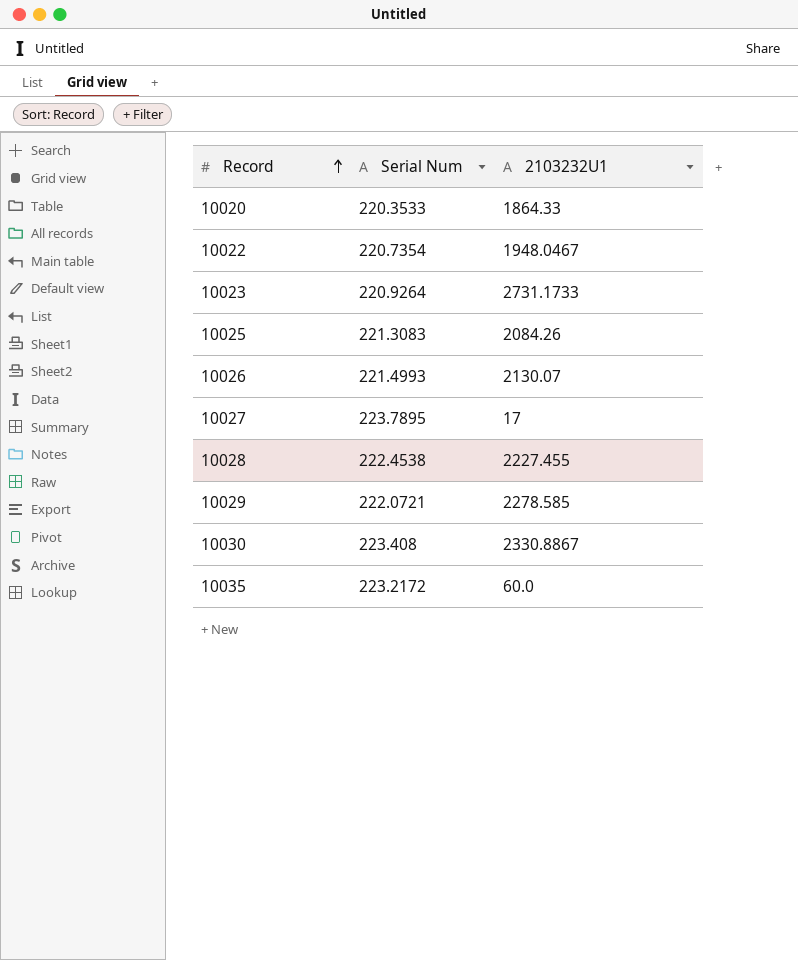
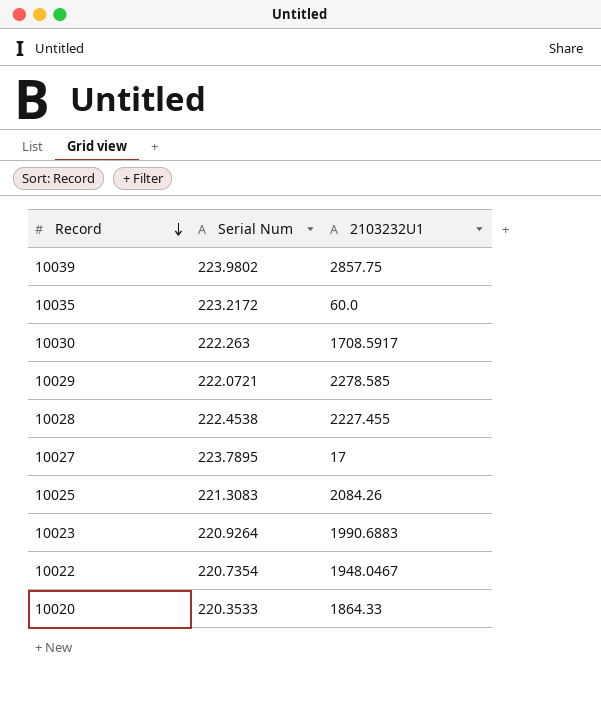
row order: Record ascending -> Record descending
row 10026: 221.4993 | 2130.07 -> none
row 10039: none -> 223.9802 | 2857.75
10030 | Serial Num: 223.408 -> 222.263
10030 | 2103232U1: 2330.8867 -> 1708.5917
10023 | 2103232U1: 2731.1733 -> 1990.6883

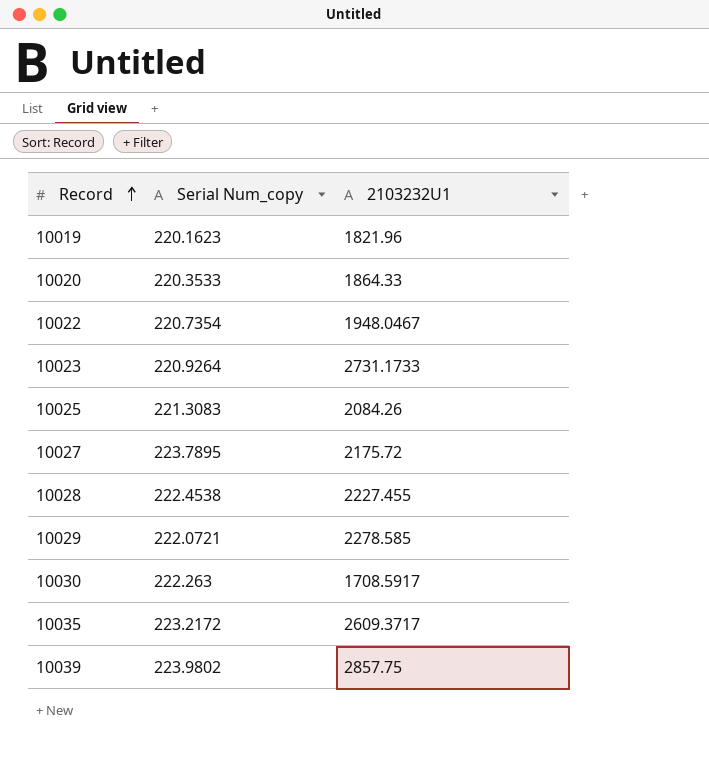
row order: Record descending -> Record ascending
column name: Serial Num -> Serial Num_copy
row 10019: none -> 220.1623 | 1821.96
10023 | 2103232U1: 1990.6883 -> 2731.1733
10027 | 2103232U1: 17 -> 2175.72
10035 | 2103232U1: 60.0 -> 2609.3717

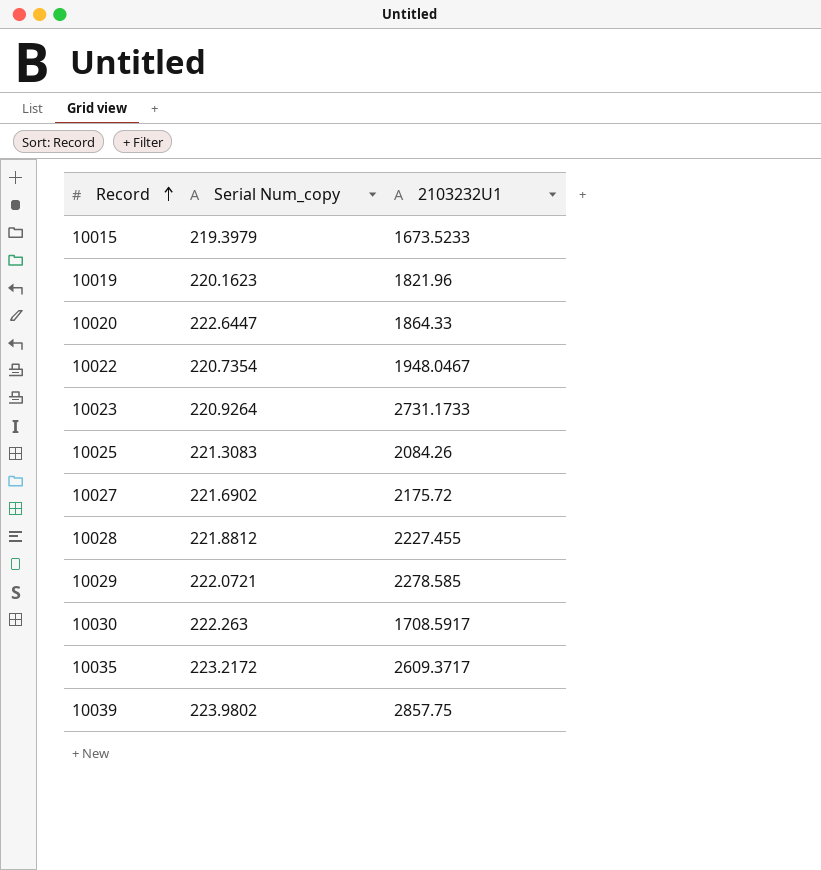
row 10015: none -> 219.3979 | 1673.5233
10020 | Serial Num_copy: 220.3533 -> 222.6447
10027 | Serial Num_copy: 223.7895 -> 221.6902
10028 | Serial Num_copy: 222.4538 -> 221.8812

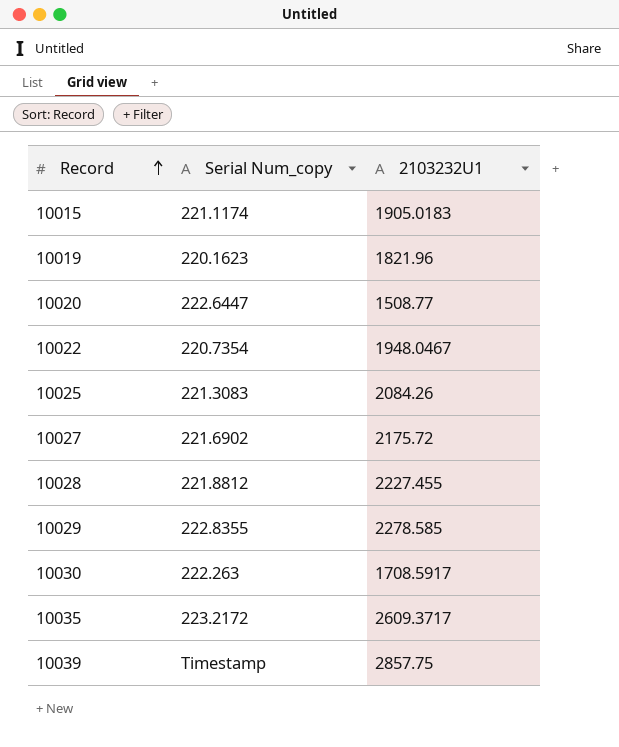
row 10023: 220.9264 | 2731.1733 -> none
10015 | Serial Num_copy: 219.3979 -> 221.1174
10015 | 2103232U1: 1673.5233 -> 1905.0183
10020 | 2103232U1: 1864.33 -> 1508.77
10029 | Serial Num_copy: 222.0721 -> 222.8355
10039 | Serial Num_copy: 223.9802 -> Timestamp

